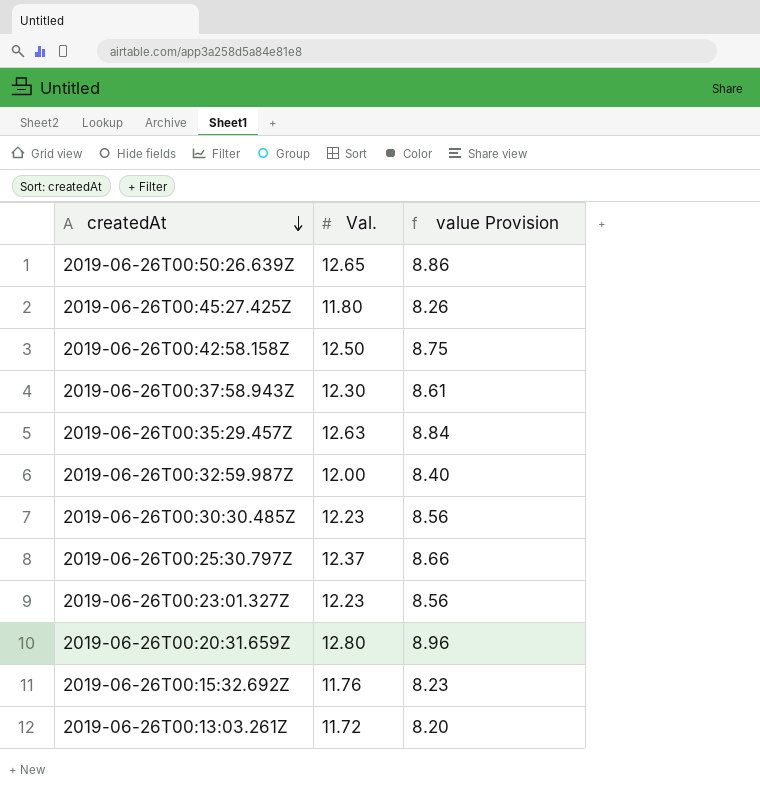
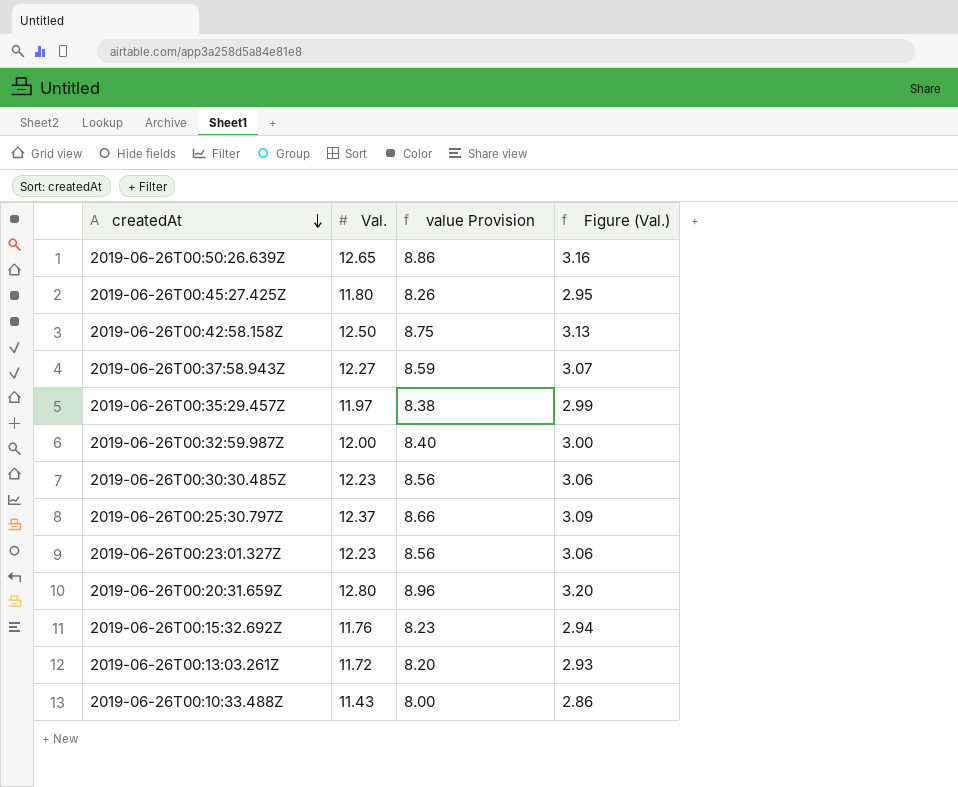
column Figure (Val.) | formula: none -> [Val.] * 0.25
2019-06-26T00:37:58.943Z | Val.: 12.30 -> 12.27
2019-06-26T00:37:58.943Z | value Provision: 8.61 -> 8.59
2019-06-26T00:35:29.457Z | Val.: 12.63 -> 11.97
2019-06-26T00:35:29.457Z | value Provision: 8.84 -> 8.38
row 2019-06-26T00:10:33.488Z: none -> 11.43 | 8.00 | 2.86

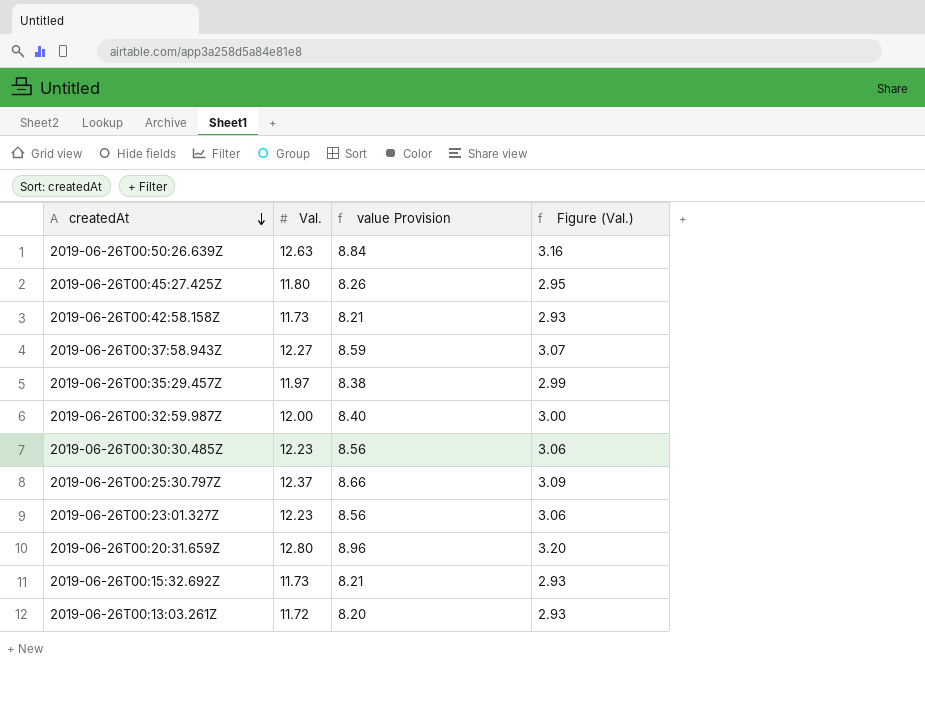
row 2019-06-26T00:10:33.488Z: 11.43 | 8.00 | 2.86 -> none
2019-06-26T00:50:26.639Z | Val.: 12.65 -> 12.63
2019-06-26T00:50:26.639Z | value Provision: 8.86 -> 8.84
2019-06-26T00:42:58.158Z | Val.: 12.50 -> 11.73
2019-06-26T00:42:58.158Z | value Provision: 8.75 -> 8.21
2019-06-26T00:42:58.158Z | Figure (Val.): 3.13 -> 2.93
2019-06-26T00:15:32.692Z | Val.: 11.76 -> 11.73
2019-06-26T00:15:32.692Z | value Provision: 8.23 -> 8.21
2019-06-26T00:15:32.692Z | Figure (Val.): 2.94 -> 2.93

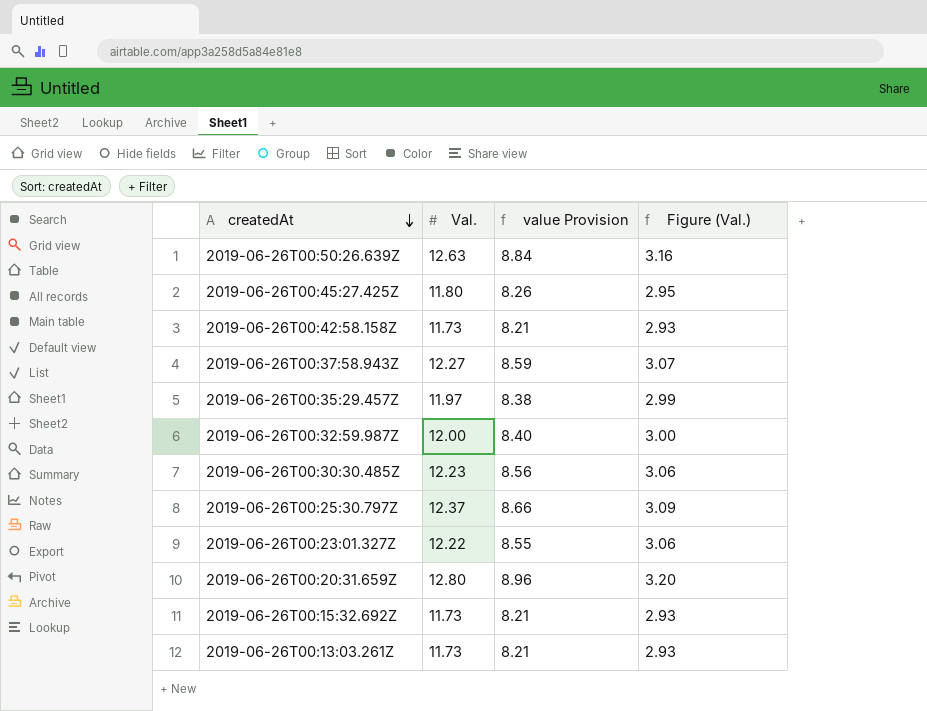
2019-06-26T00:23:01.327Z | Val.: 12.23 -> 12.22
2019-06-26T00:23:01.327Z | value Provision: 8.56 -> 8.55
2019-06-26T00:13:03.261Z | Val.: 11.72 -> 11.73
2019-06-26T00:13:03.261Z | value Provision: 8.20 -> 8.21

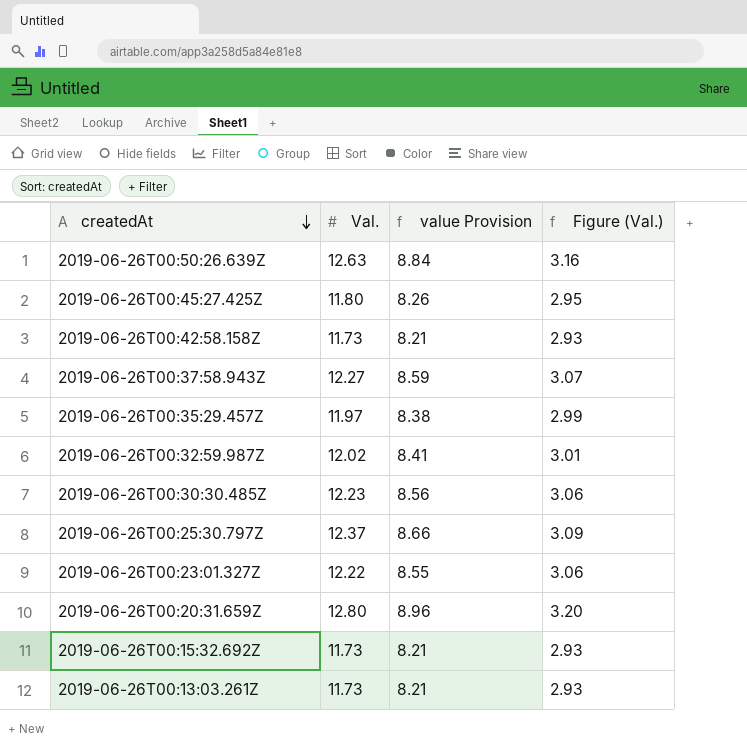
2019-06-26T00:32:59.987Z | Val.: 12.00 -> 12.02
2019-06-26T00:32:59.987Z | value Provision: 8.40 -> 8.41
2019-06-26T00:32:59.987Z | Figure (Val.): 3.00 -> 3.01

